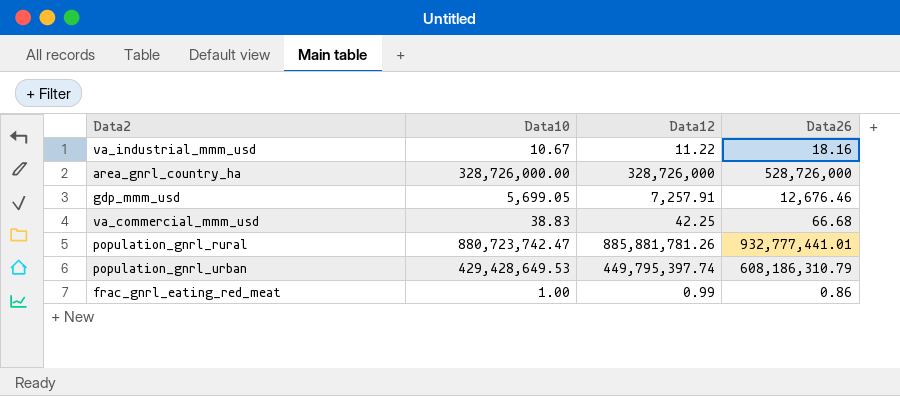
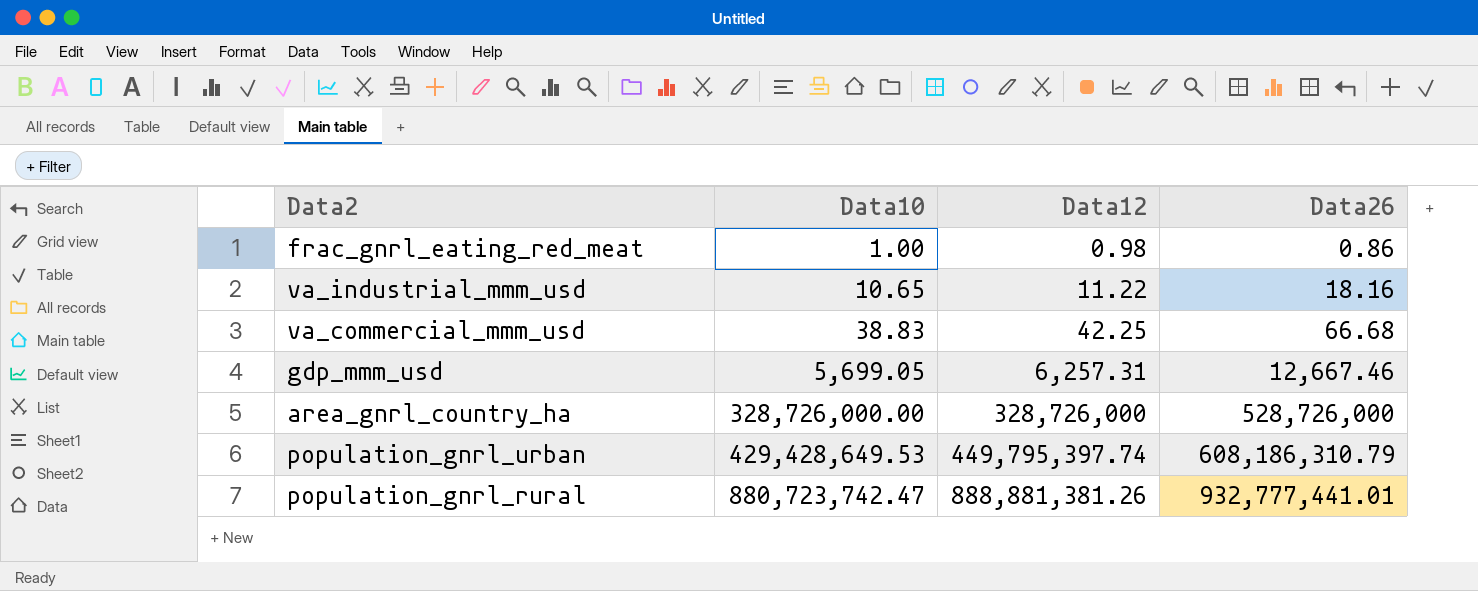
row order: none -> Data10 ascending
frac_gnrl_eating_red_meat | Data12: 0.99 -> 0.98
va_industrial_mmm_usd | Data10: 10.67 -> 10.65
gdp_mmm_usd | Data12: 7,257.91 -> 6,257.31
gdp_mmm_usd | Data26: 12,676.46 -> 12,667.46
population_gnrl_rural | Data12: 885,881,781.26 -> 888,881,381.26

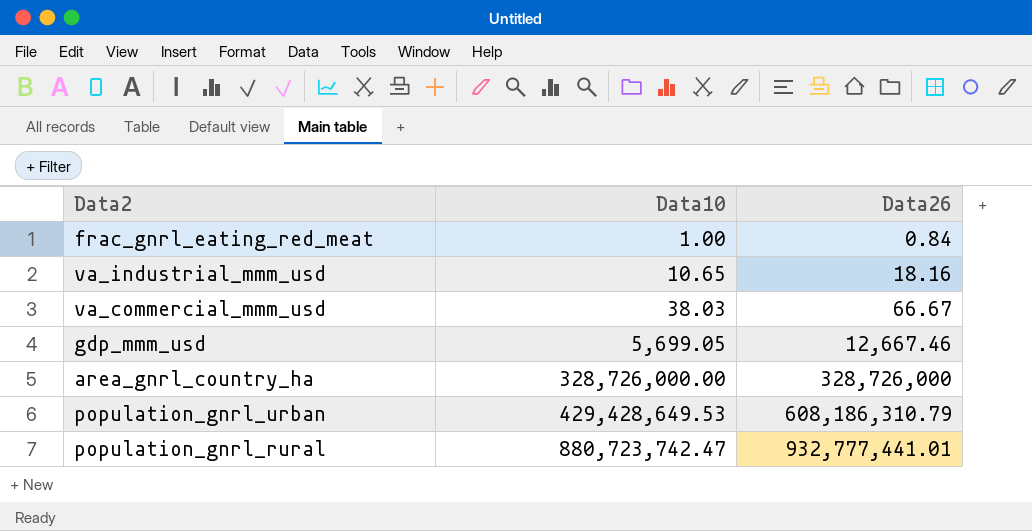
column Data12 | position: 3 -> none
frac_gnrl_eating_red_meat | Data26: 0.86 -> 0.84
va_commercial_mmm_usd | Data10: 38.83 -> 38.03
va_commercial_mmm_usd | Data26: 66.68 -> 66.67
area_gnrl_country_ha | Data26: 528,726,000 -> 328,726,000

